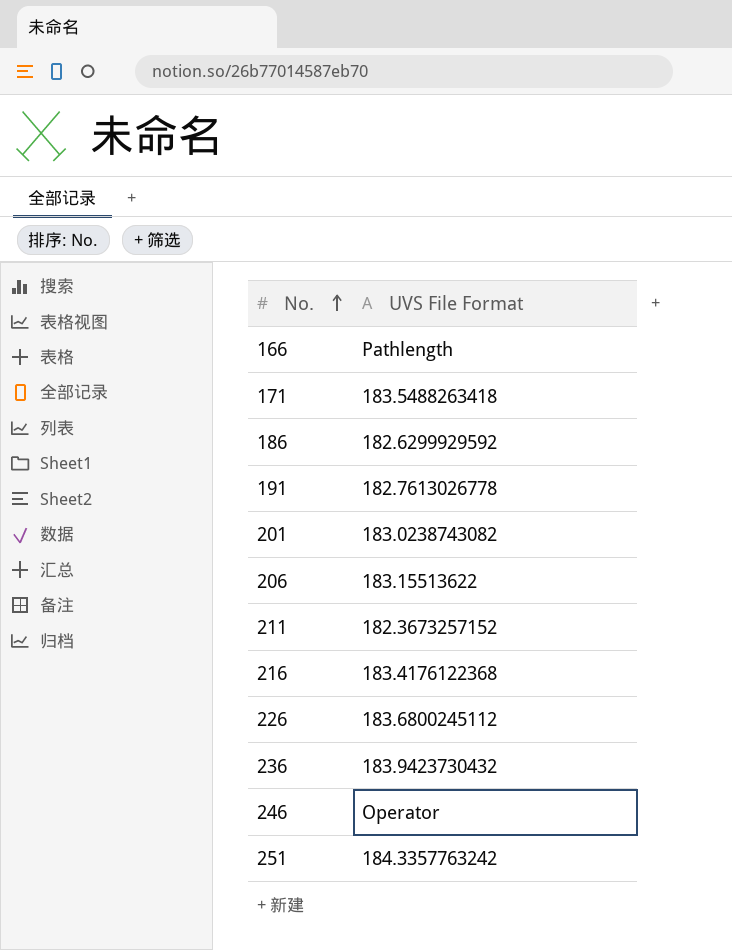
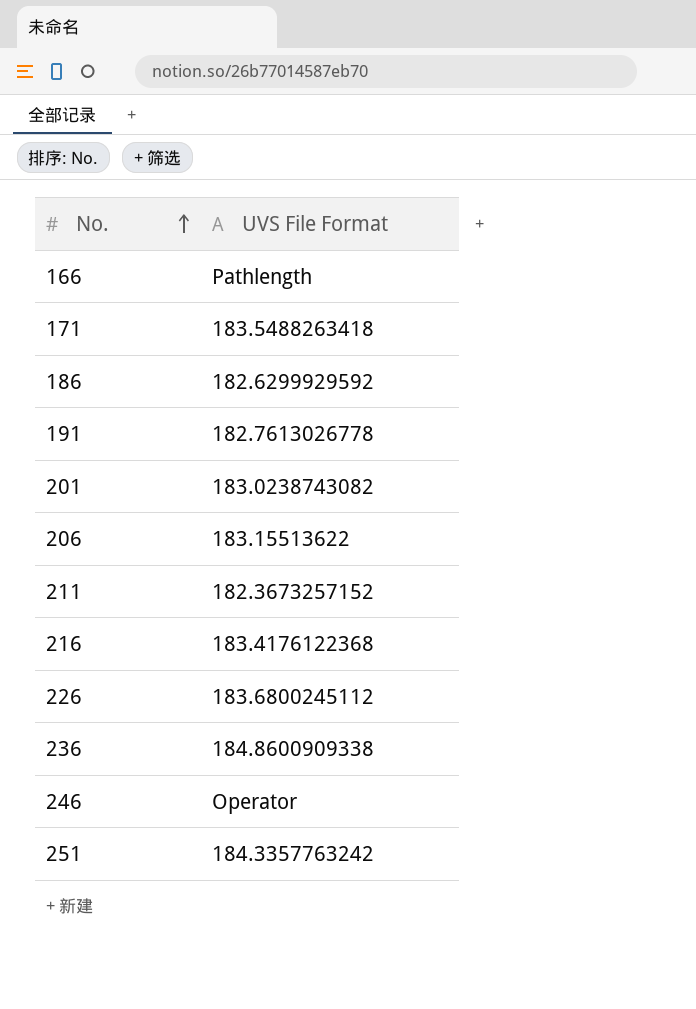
236 | UVS File Format: 183.9423730432 -> 184.8600909338

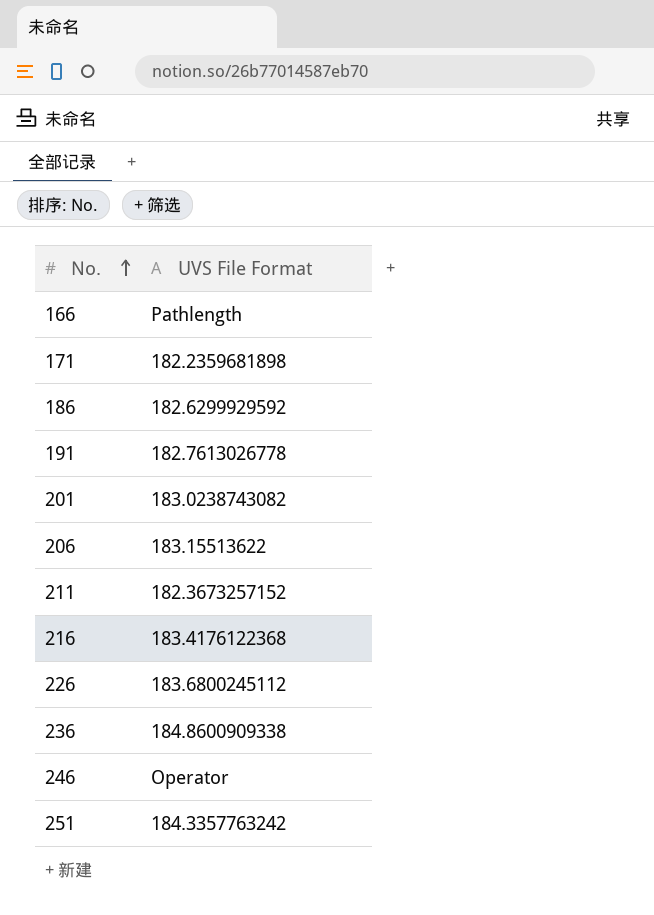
171 | UVS File Format: 183.5488263418 -> 182.2359681898

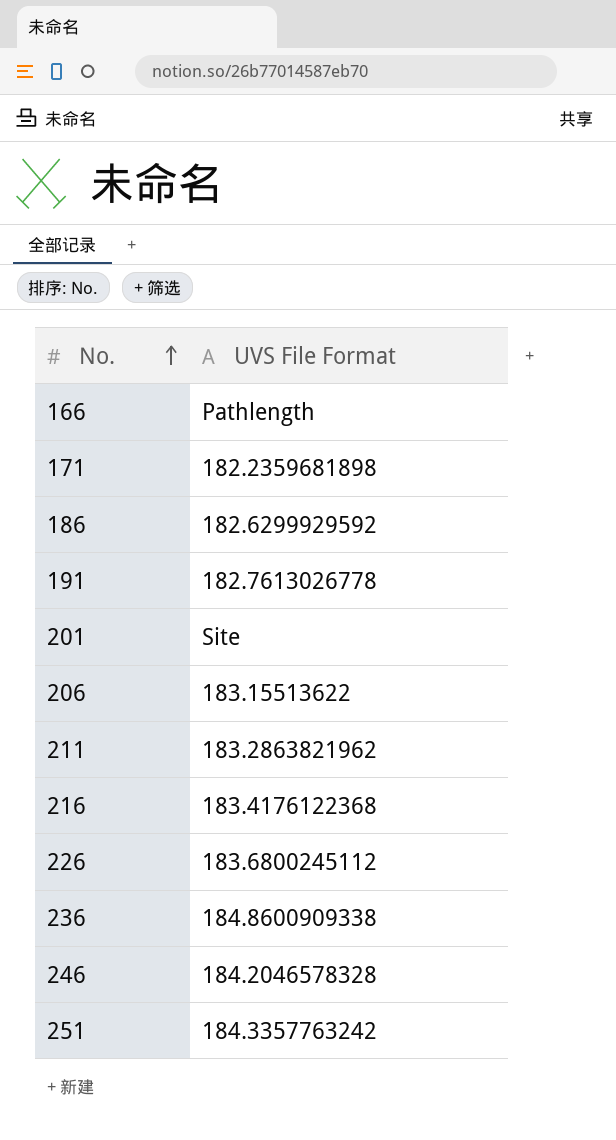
201 | UVS File Format: 183.0238743082 -> Site
211 | UVS File Format: 182.3673257152 -> 183.2863821962
246 | UVS File Format: Operator -> 184.2046578328

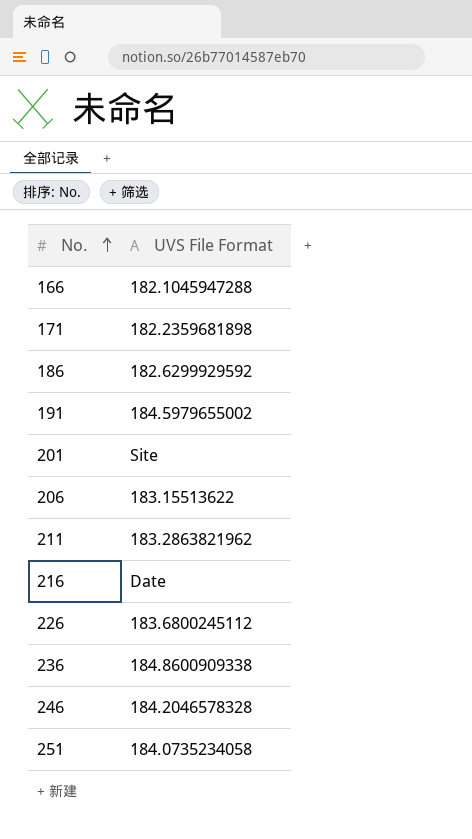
166 | UVS File Format: Pathlength -> 182.1045947288
191 | UVS File Format: 182.7613026778 -> 184.5979655002
216 | UVS File Format: 183.4176122368 -> Date
251 | UVS File Format: 184.3357763242 -> 184.0735234058

